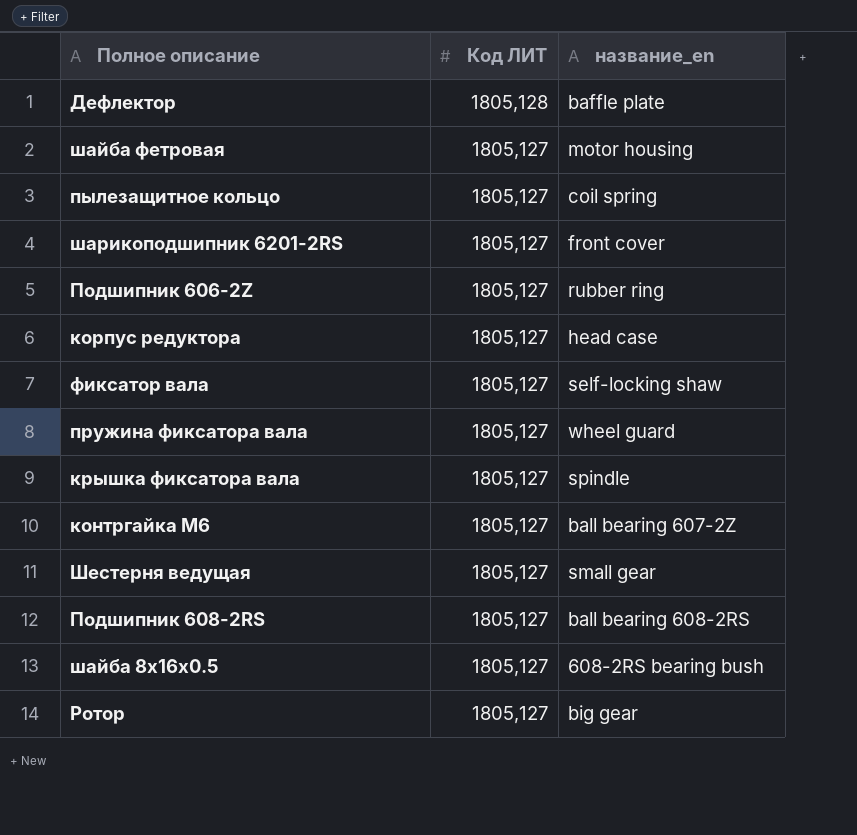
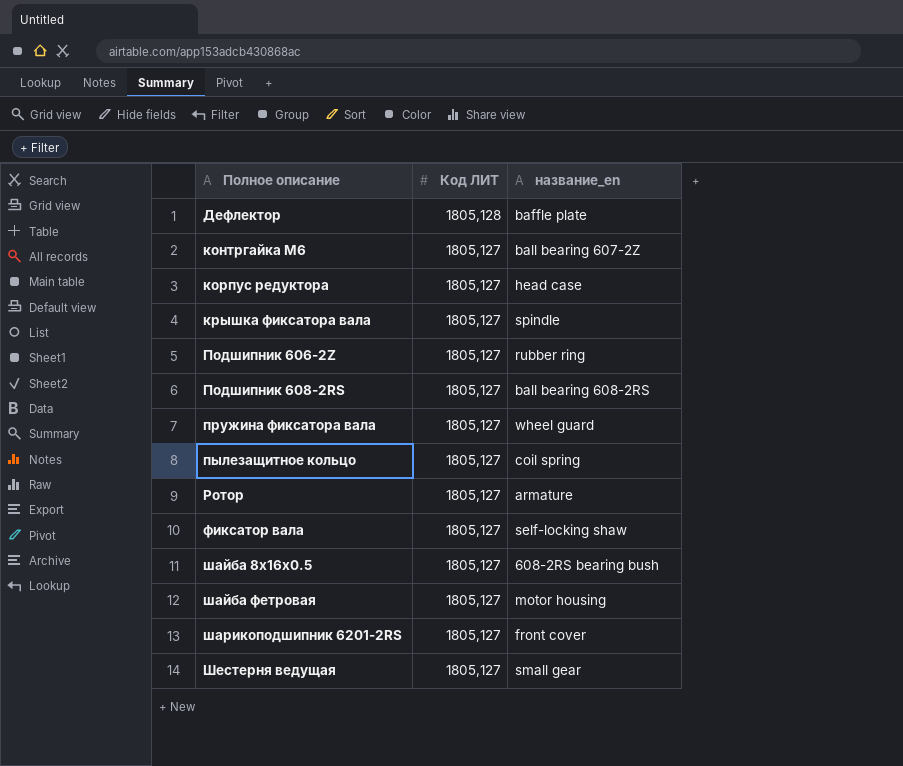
row order: Код ЛИТ descending -> Полное описание ascending
Ротор | название_en: big gear -> armature

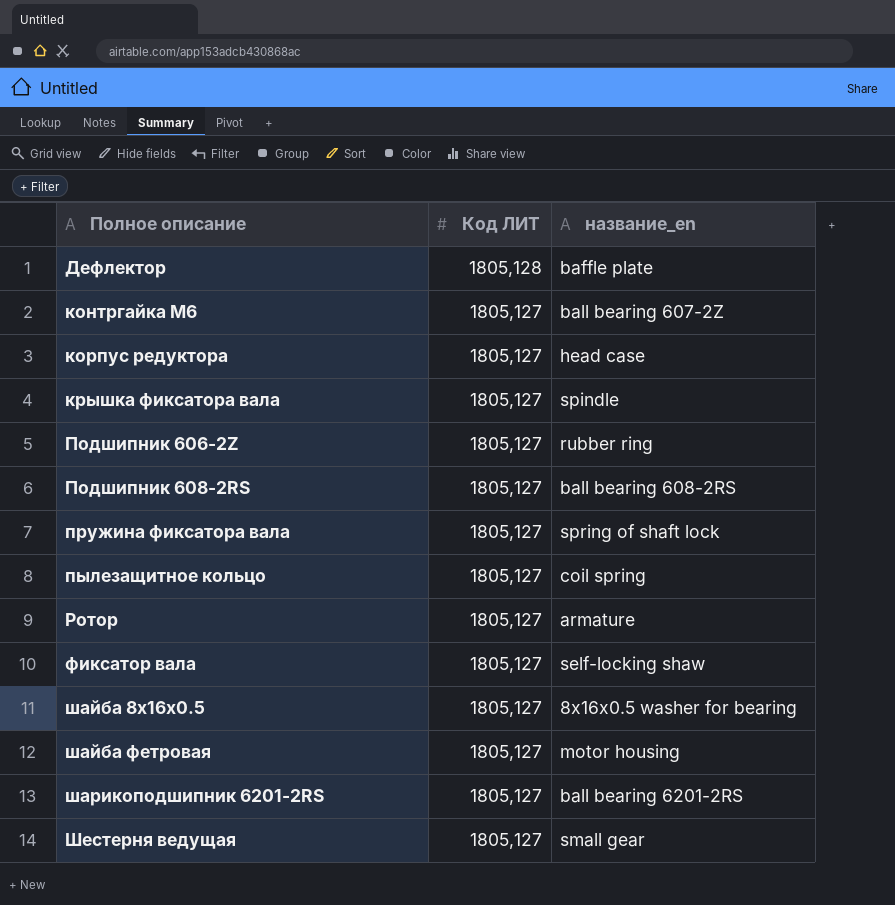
пружина фиксатора вала | название_en: wheel guard -> spring of shaft lock
шайба 8x16x0.5 | название_en: 608-2RS bearing bush -> 8x16x0.5 washer for bearing
шарикоподшипник 6201-2RS | название_en: front cover -> ball bearing 6201-2RS

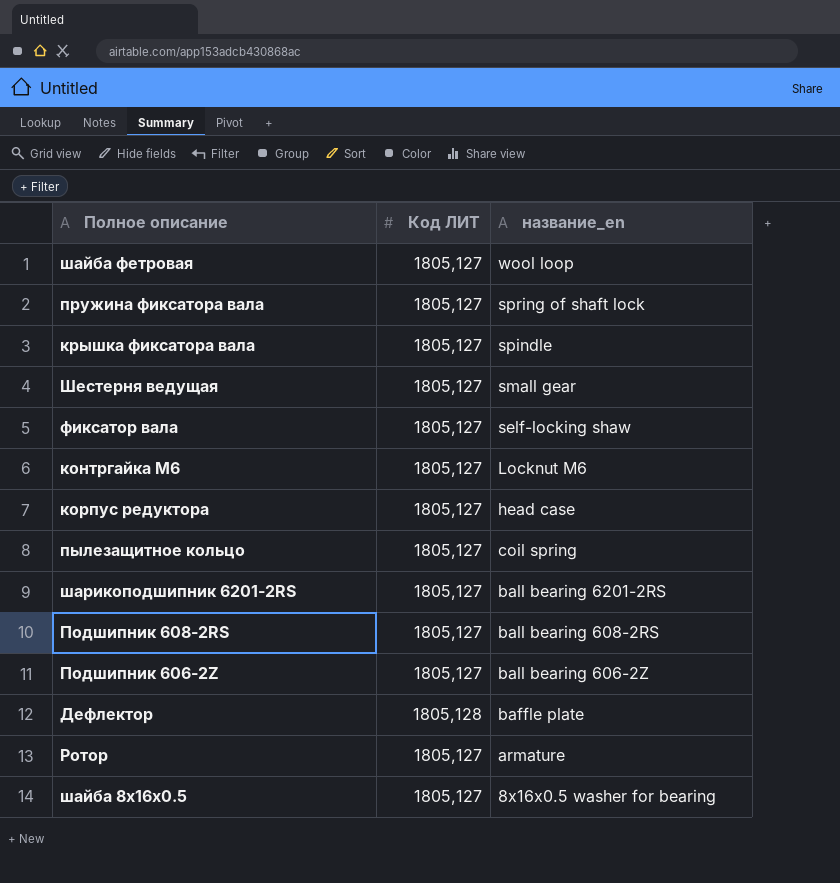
row order: Полное описание ascending -> название_en descending
шайба фетровая | название_en: motor housing -> wool loop
контргайка M6 | название_en: ball bearing 607-2Z -> Locknut M6
Подшипник 606-2Z | название_en: rubber ring -> ball bearing 606-2Z

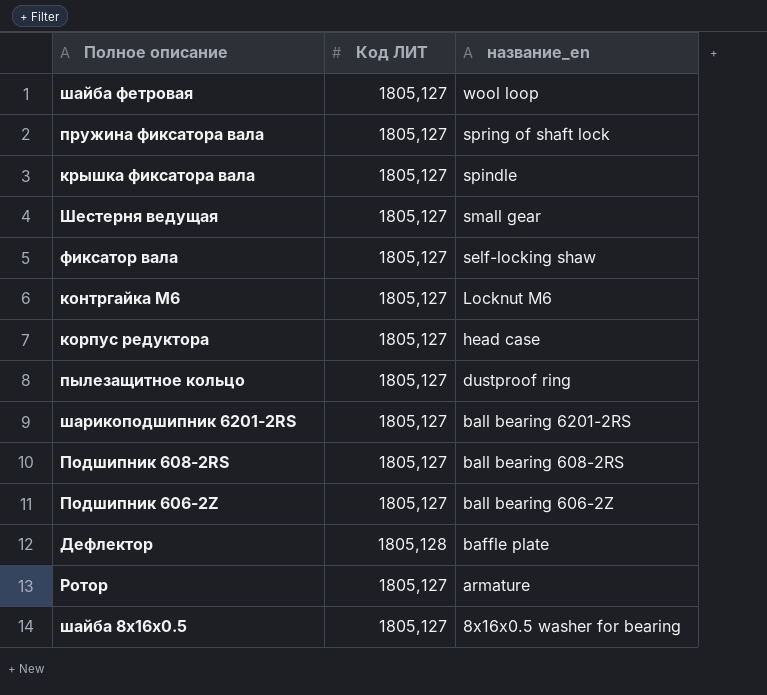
пылезащитное кольцо | название_en: coil spring -> dustproof ring

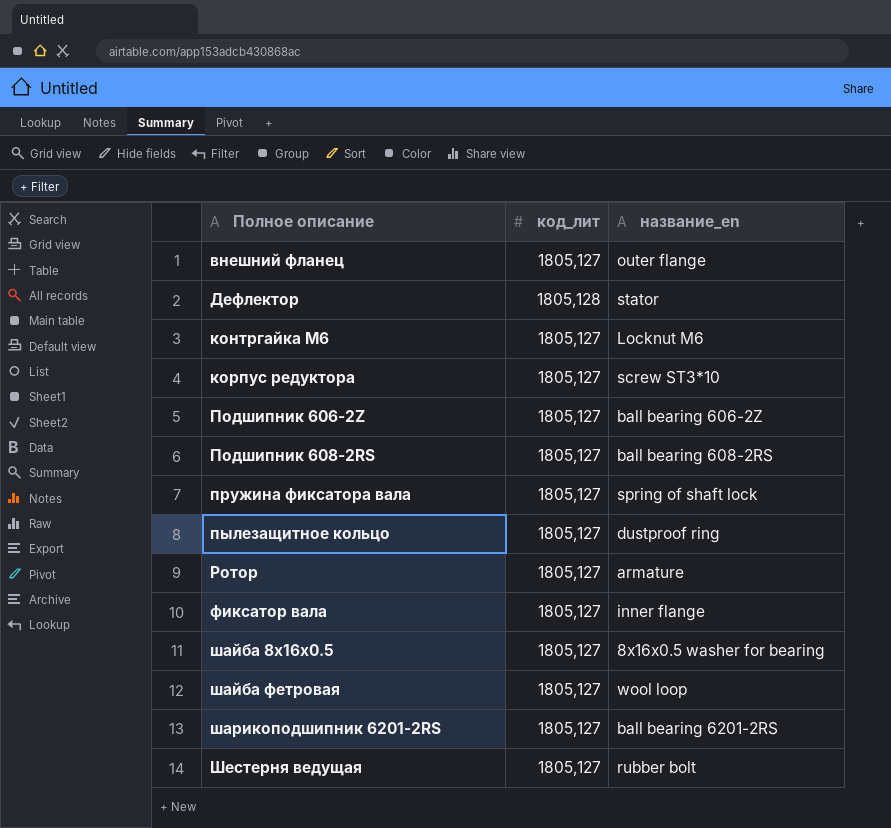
row order: название_en descending -> Полное описание ascending
column name: Код ЛИТ -> код_лит
row крышка фиксатора вала: 1805,127 | spindle -> none
row внешний фланец: none -> 1805,127 | outer flange
Дефлектор | название_en: baffle plate -> stator
корпус редуктора | название_en: head case -> screw ST3*10
фиксатор вала | название_en: self-locking shaw -> inner flange
Шестерня ведущая | название_en: small gear -> rubber bolt

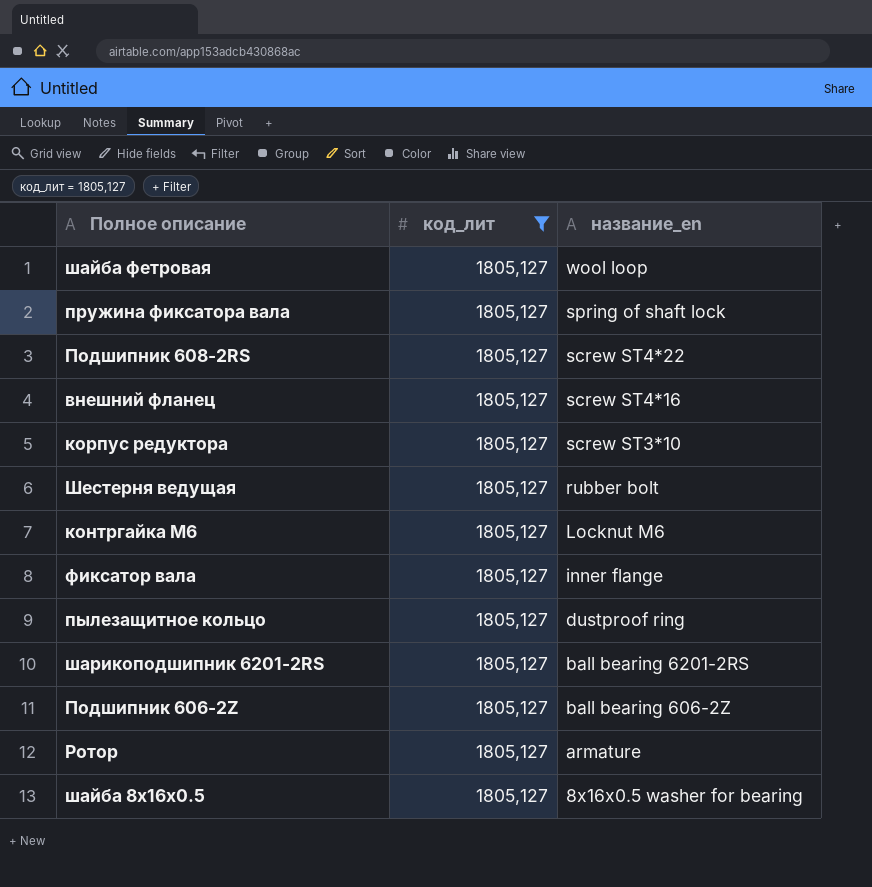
filter: none -> код_лит = 1805,127
row order: Полное описание ascending -> название_en descending
Подшипник 608-2RS | название_en: ball bearing 608-2RS -> screw ST4*22
внешний фланец | название_en: outer flange -> screw ST4*16

